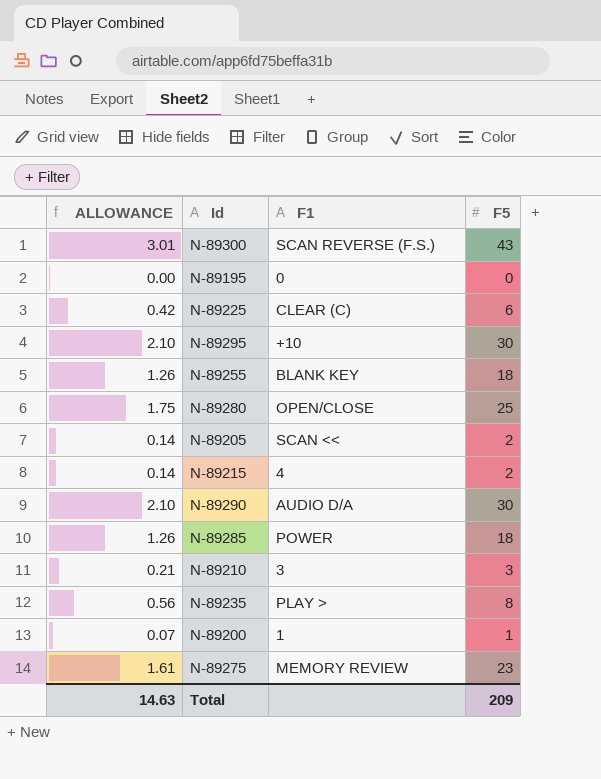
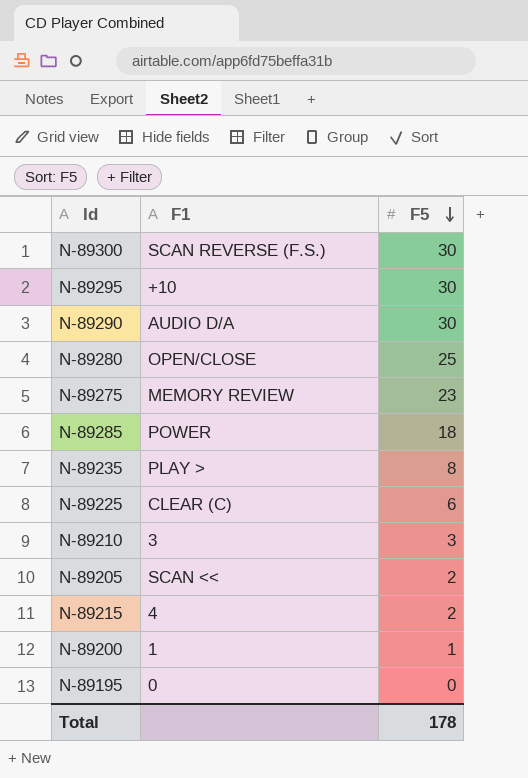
row order: none -> F5 descending
column ALLOWANCE | formula: [F5] * 0.07 -> none
row N-89255: 1.26 | BLANK KEY | 18 -> none
N-89300 | F5: 43 -> 30
Total | F5: 209 -> 178

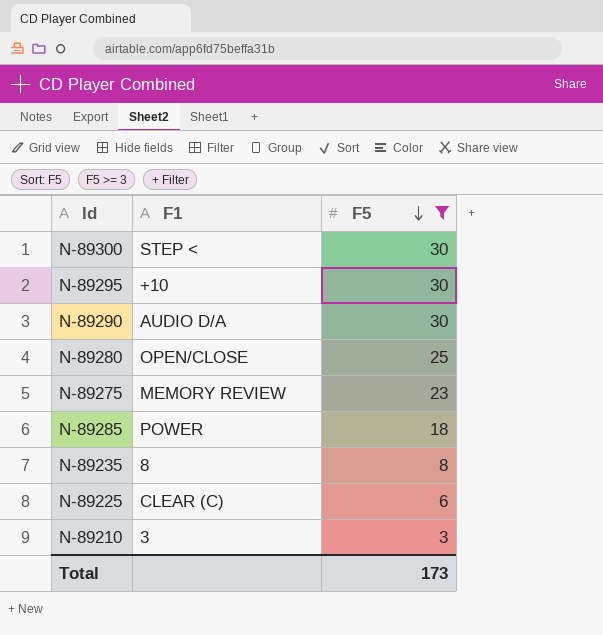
filter: none -> F5 >= 3
N-89300 | F1: SCAN REVERSE (F.S.) -> STEP <
N-89235 | F1: PLAY > -> 8
Total | F5: 178 -> 173

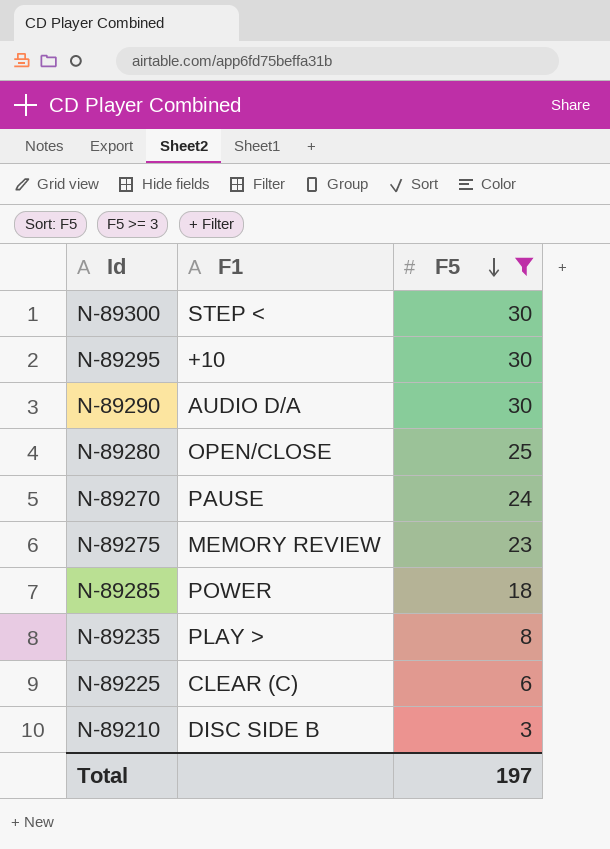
row N-89270: none -> PAUSE | 24
N-89235 | F1: 8 -> PLAY >
N-89210 | F1: 3 -> DISC SIDE B
Total | F5: 173 -> 197

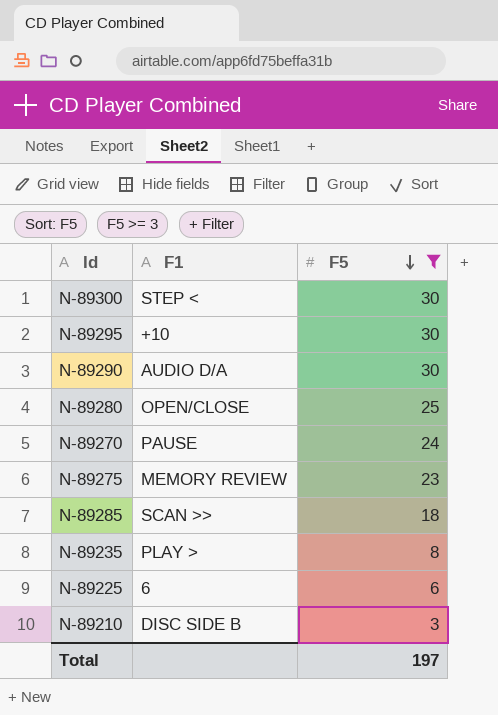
N-89285 | F1: POWER -> SCAN >>
N-89225 | F1: CLEAR (C) -> 6

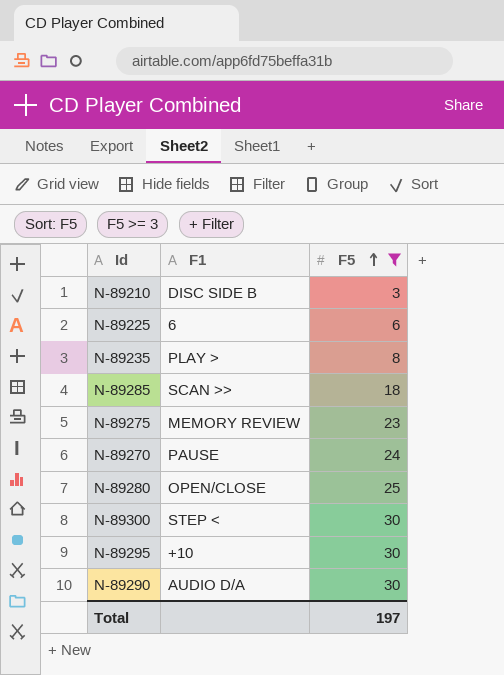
row order: F5 descending -> F5 ascending

